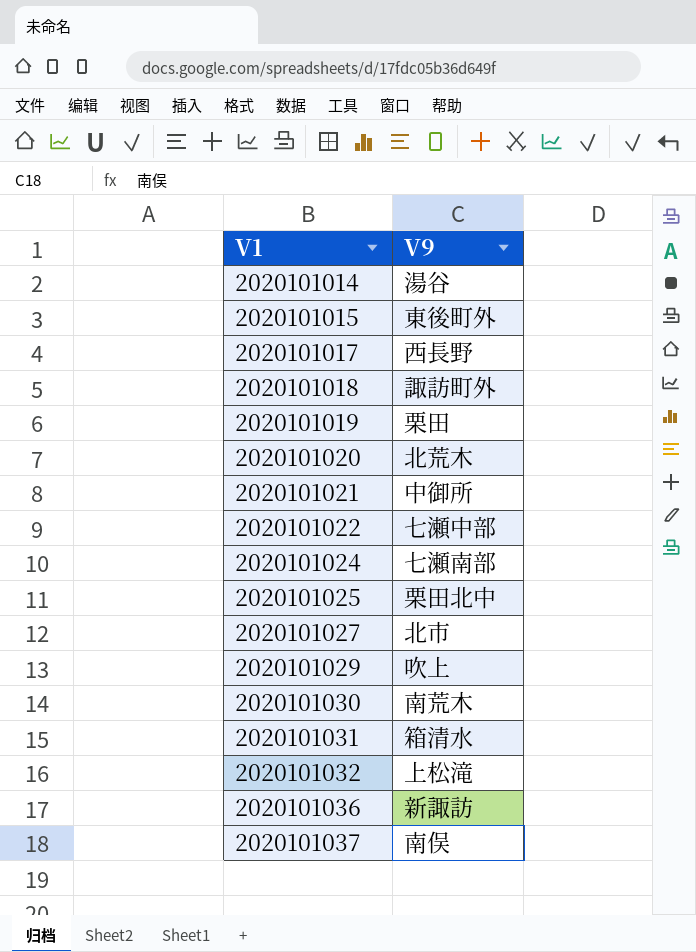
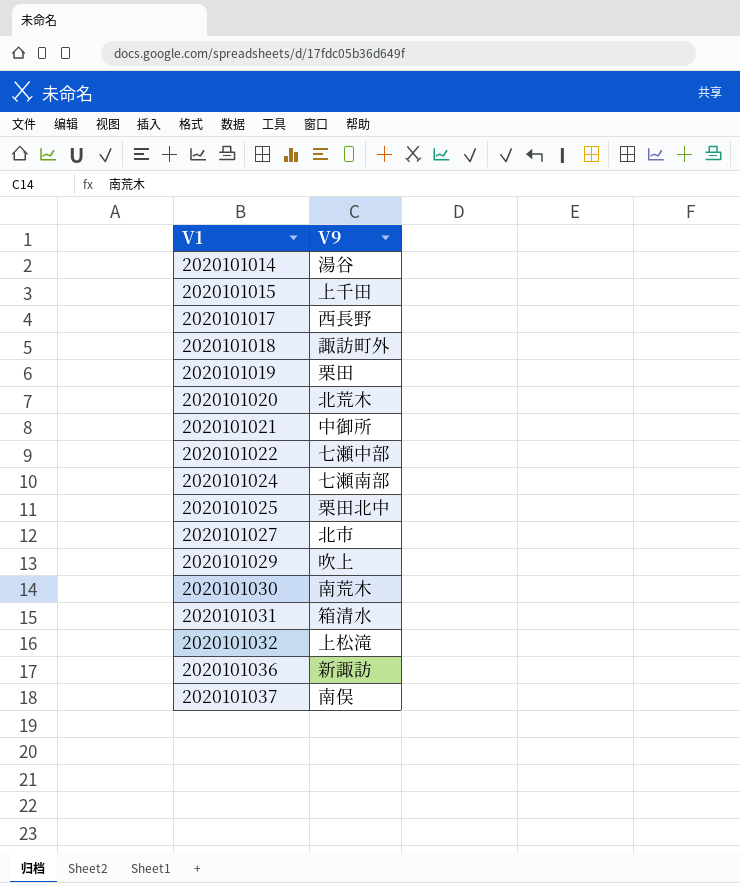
2020101015 | V9: 東後町外 -> 上千田

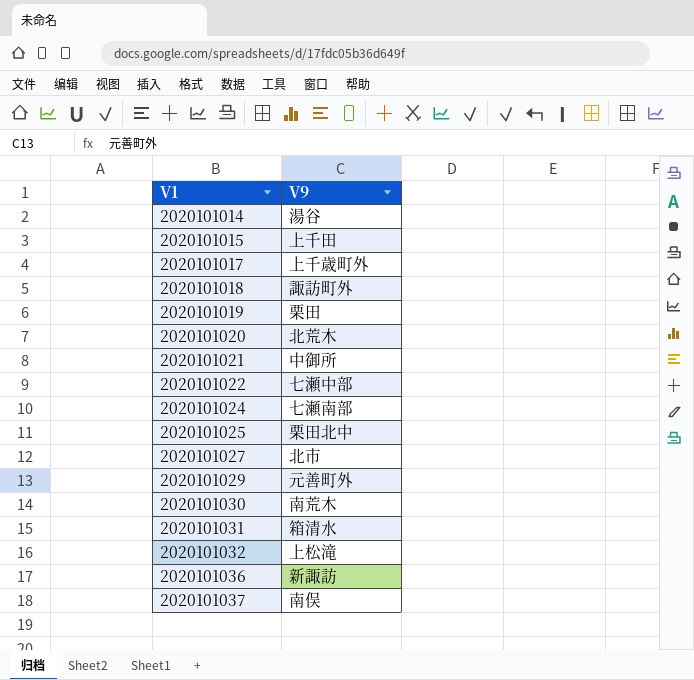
2020101017 | V9: 西長野 -> 上千歳町外
2020101029 | V9: 吹上 -> 元善町外

